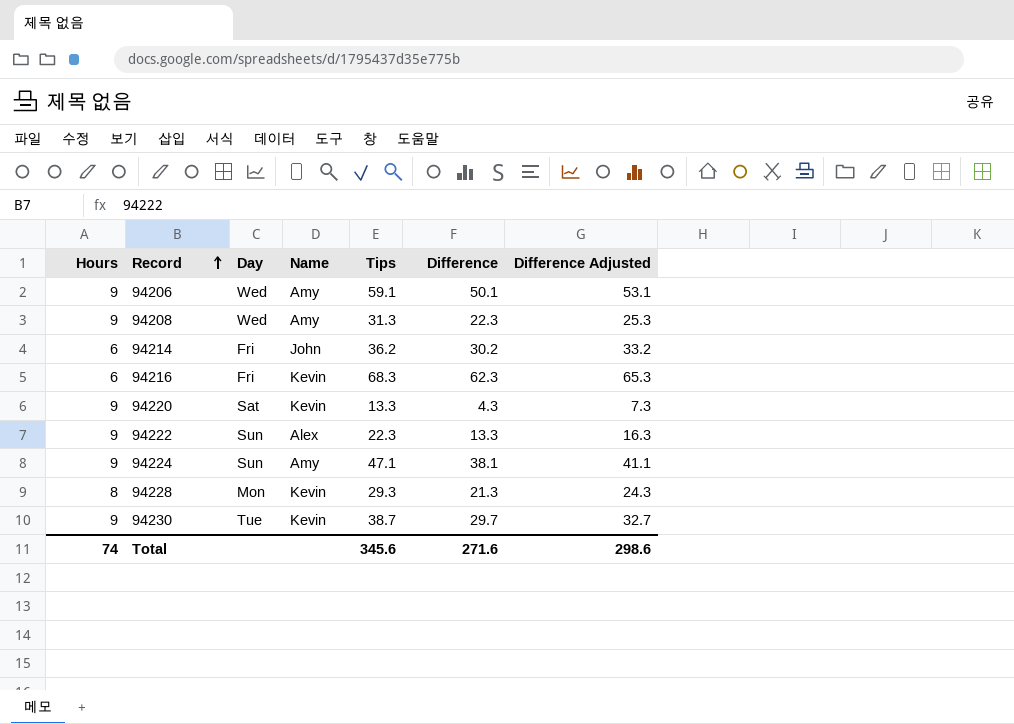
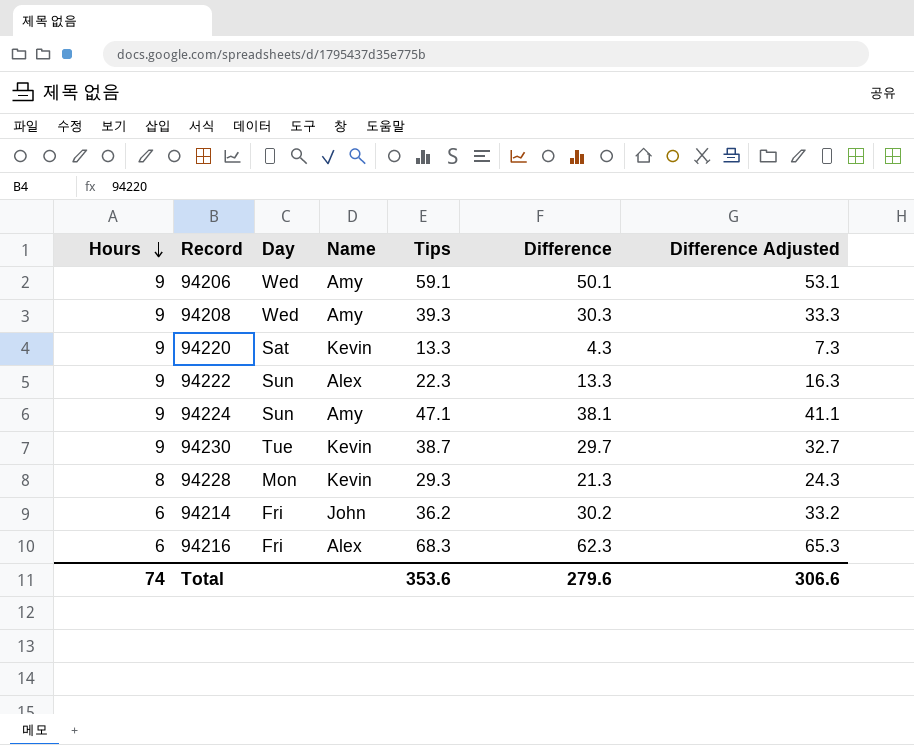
row order: Record ascending -> Hours descending
94208 | Tips: 31.3 -> 39.3
94208 | Difference: 22.3 -> 30.3
94208 | Difference Adjusted: 25.3 -> 33.3
94216 | Name: Kevin -> Alex
Total | Tips: 345.6 -> 353.6
Total | Difference: 271.6 -> 279.6
Total | Difference Adjusted: 298.6 -> 306.6

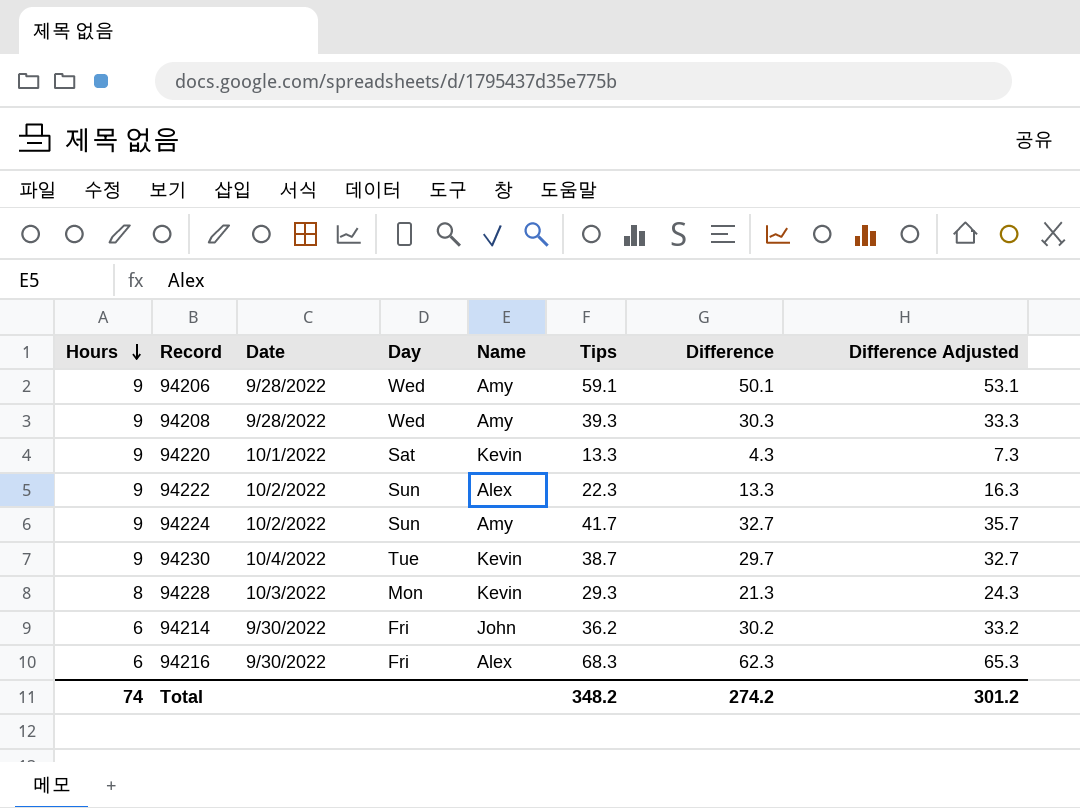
column Date | position: none -> 3
94224 | Tips: 47.1 -> 41.7
94224 | Difference: 38.1 -> 32.7
94224 | Difference Adjusted: 41.1 -> 35.7
Total | Tips: 353.6 -> 348.2
Total | Difference: 279.6 -> 274.2
Total | Difference Adjusted: 306.6 -> 301.2

